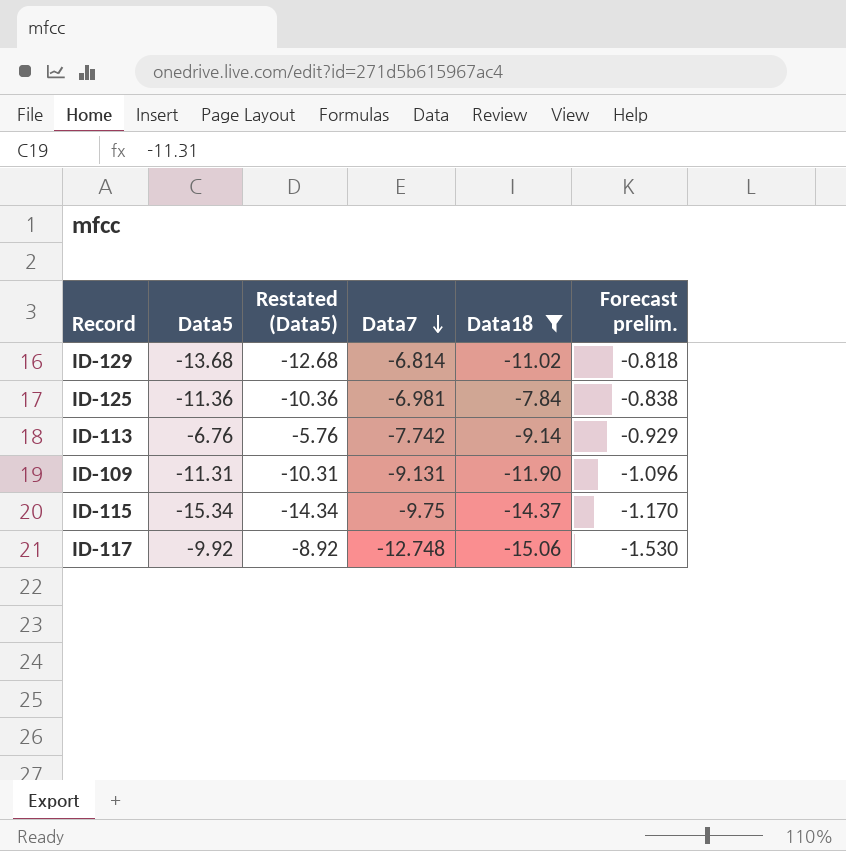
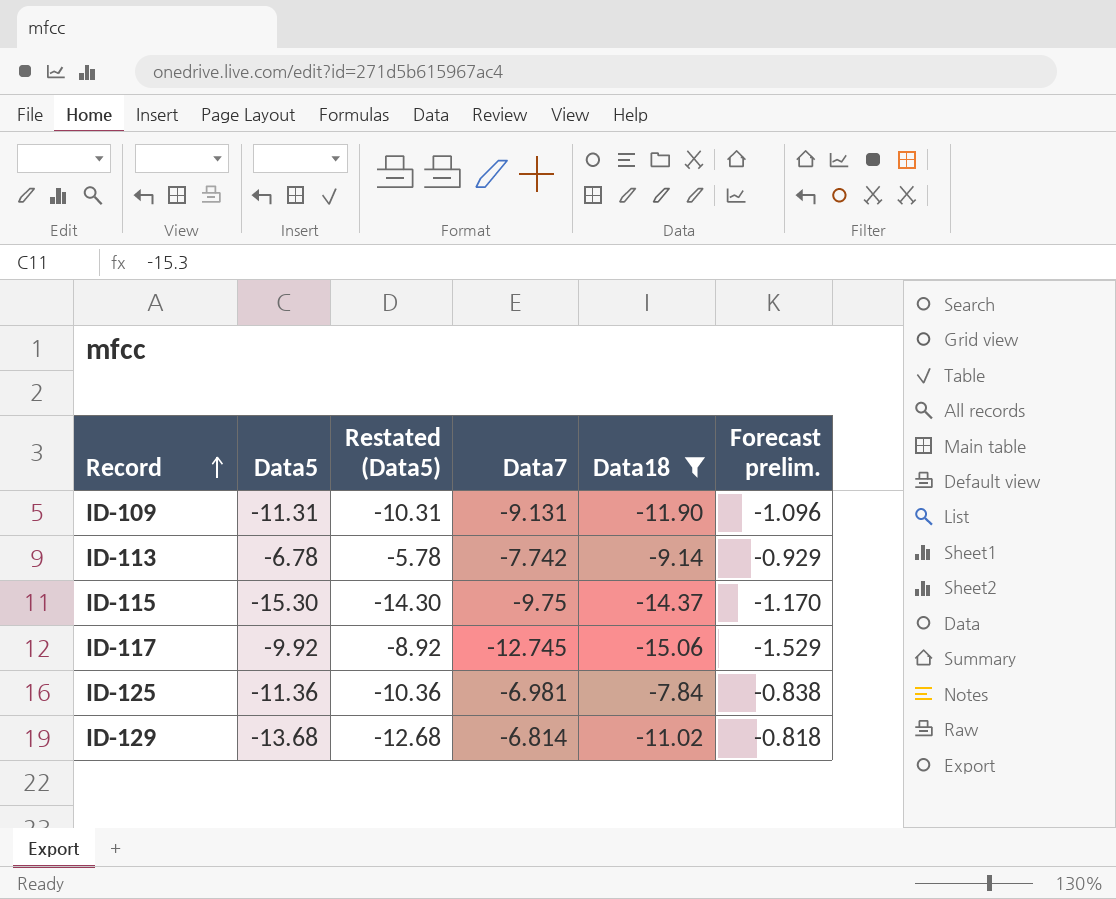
row order: Data7 descending -> Record ascending
ID-113 | Data5: -6.76 -> -6.78
ID-113 | Restated (Data5): -5.76 -> -5.78
ID-115 | Data5: -15.34 -> -15.30
ID-115 | Restated (Data5): -14.34 -> -14.30
ID-117 | Data7: -12.748 -> -12.745
ID-117 | Forecast prelim.: -1.530 -> -1.529

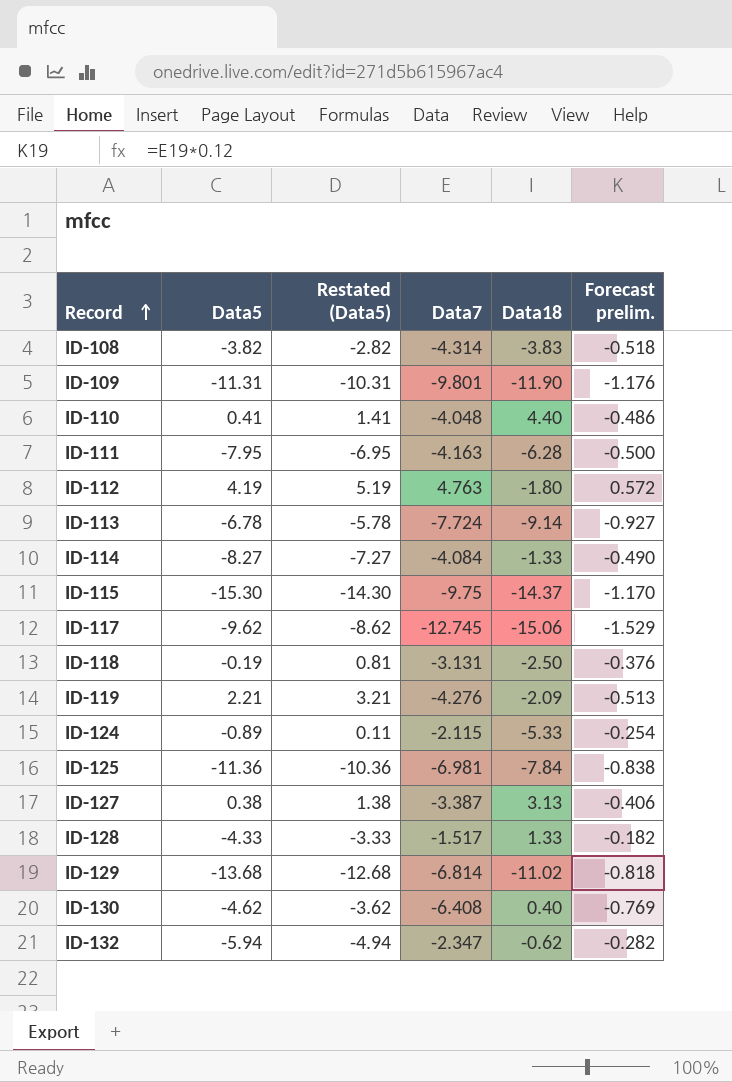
filter: Data18 <= -7.84 -> none
ID-109 | Data7: -9.131 -> -9.801
ID-109 | Forecast prelim.: -1.096 -> -1.176
ID-113 | Data7: -7.742 -> -7.724
ID-113 | Forecast prelim.: -0.929 -> -0.927
ID-117 | Data5: -9.92 -> -9.62
ID-117 | Restated (Data5): -8.92 -> -8.62

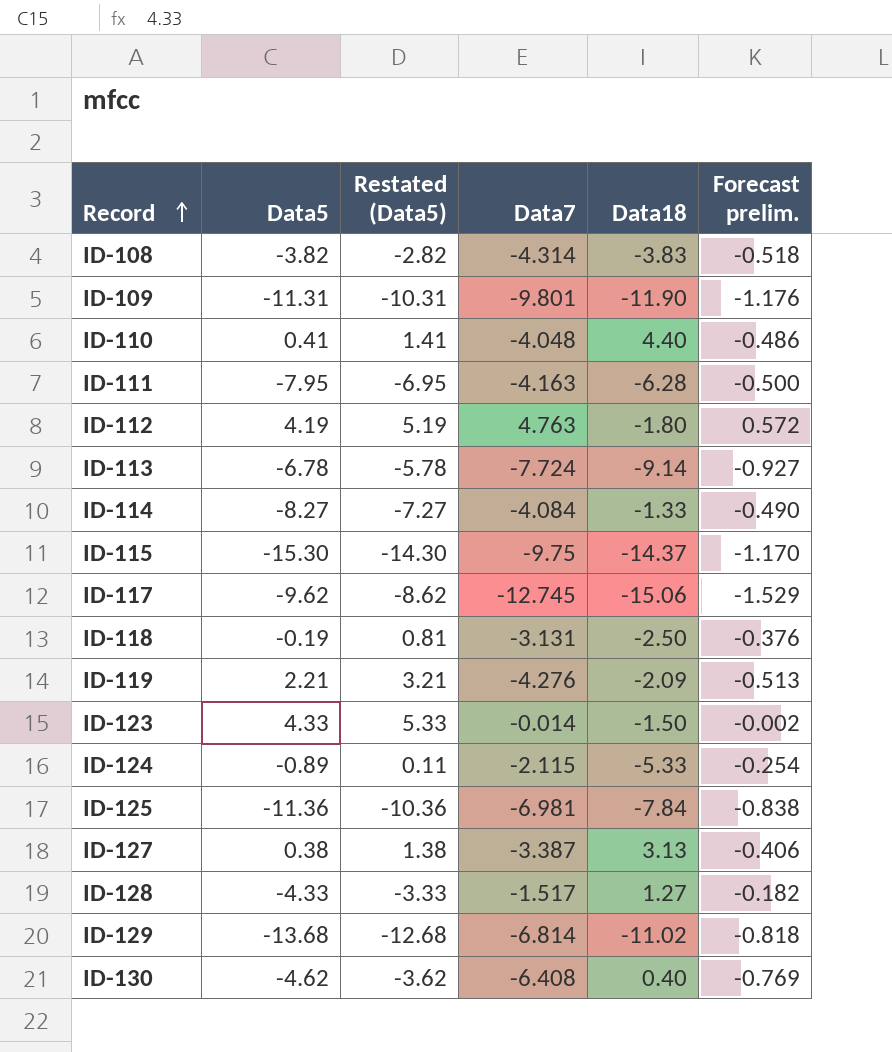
row ID-132: -5.94 | -4.94 | -2.347 | -0.62 | -0.282 -> none
row ID-123: none -> 4.33 | 5.33 | -0.014 | -1.50 | -0.002
ID-128 | Data18: 1.33 -> 1.27

